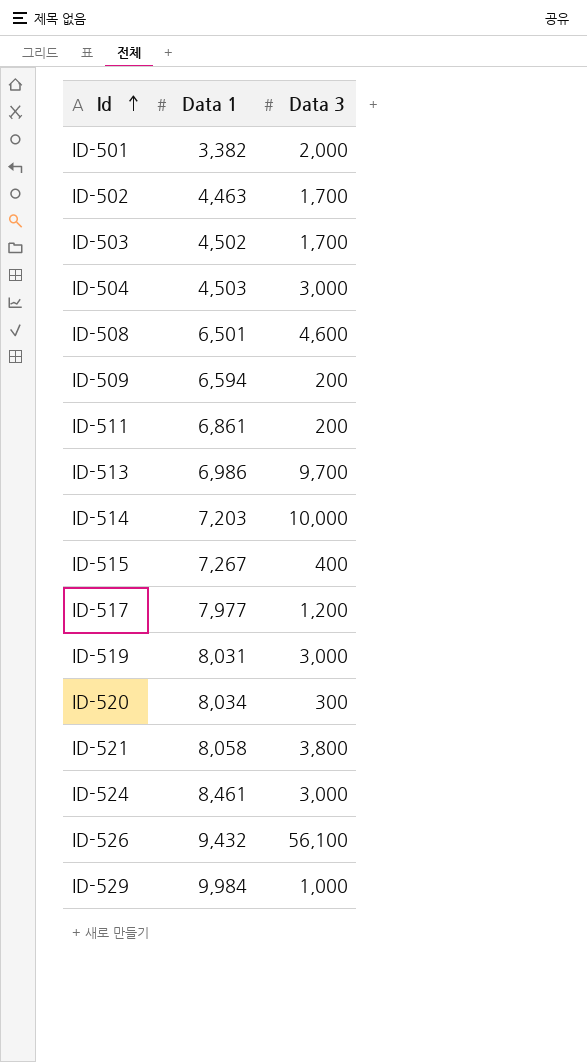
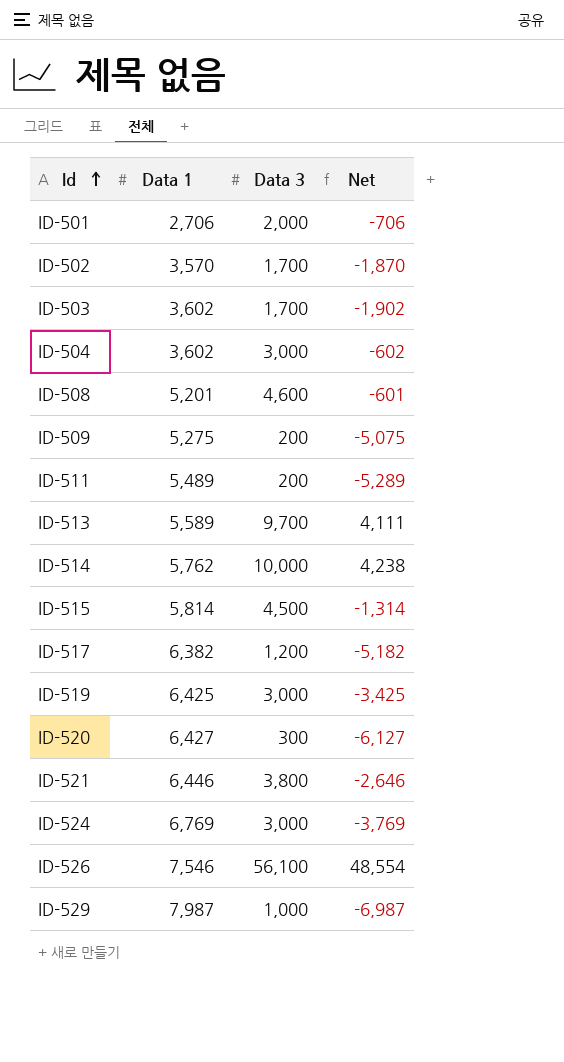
column Net | formula: none -> [Data 3] - [Data 1]
ID-501 | Data 1: 3,382 -> 2,706
ID-502 | Data 1: 4,463 -> 3,570
ID-503 | Data 1: 4,502 -> 3,602
ID-504 | Data 1: 4,503 -> 3,602
ID-508 | Data 1: 6,501 -> 5,201
ID-509 | Data 1: 6,594 -> 5,275
ID-511 | Data 1: 6,861 -> 5,489
ID-513 | Data 1: 6,986 -> 5,589
ID-514 | Data 1: 7,203 -> 5,762
ID-515 | Data 1: 7,267 -> 5,814
ID-515 | Data 3: 400 -> 4,500
ID-517 | Data 1: 7,977 -> 6,382
ID-519 | Data 1: 8,031 -> 6,425
ID-520 | Data 1: 8,034 -> 6,427
ID-521 | Data 1: 8,058 -> 6,446
ID-524 | Data 1: 8,461 -> 6,769
ID-526 | Data 1: 9,432 -> 7,546
ID-529 | Data 1: 9,984 -> 7,987

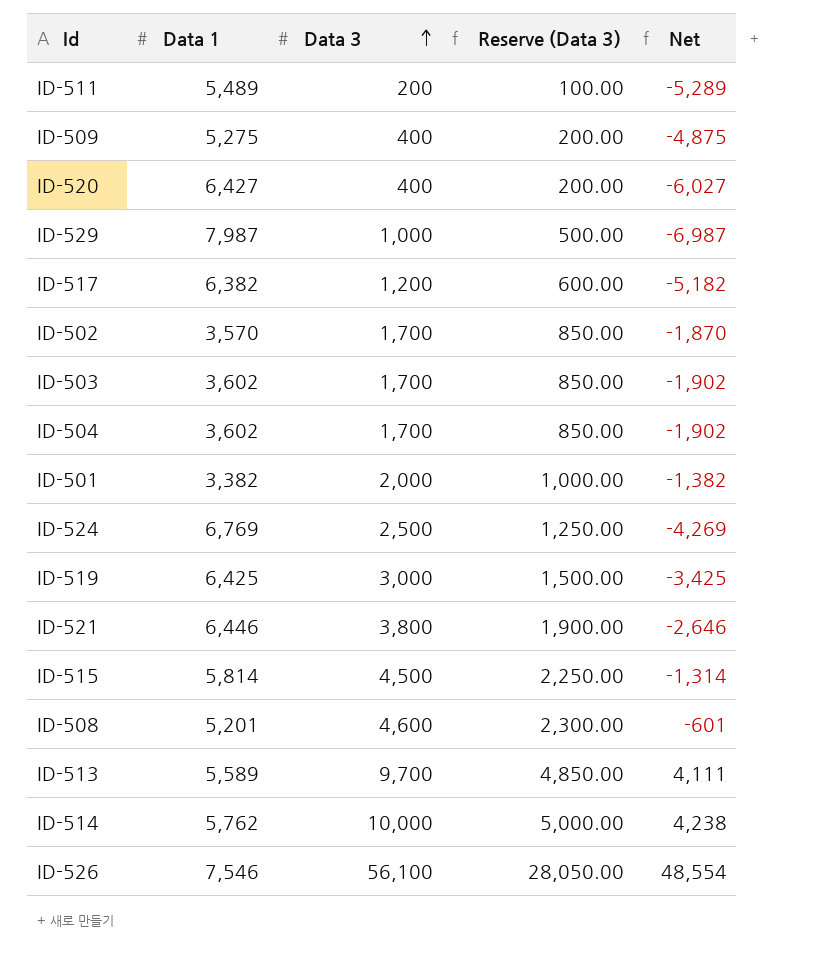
row order: Id ascending -> Data 3 ascending
column Reserve (Data 3) | formula: none -> [Data 3] * 0.5
ID-509 | Data 3: 200 -> 400
ID-509 | Net: -5,075 -> -4,875
ID-520 | Data 3: 300 -> 400
ID-520 | Net: -6,127 -> -6,027
ID-504 | Data 3: 3,000 -> 1,700
ID-504 | Net: -602 -> -1,902
ID-501 | Data 1: 2,706 -> 3,382
ID-501 | Net: -706 -> -1,382
ID-524 | Data 3: 3,000 -> 2,500
ID-524 | Net: -3,769 -> -4,269

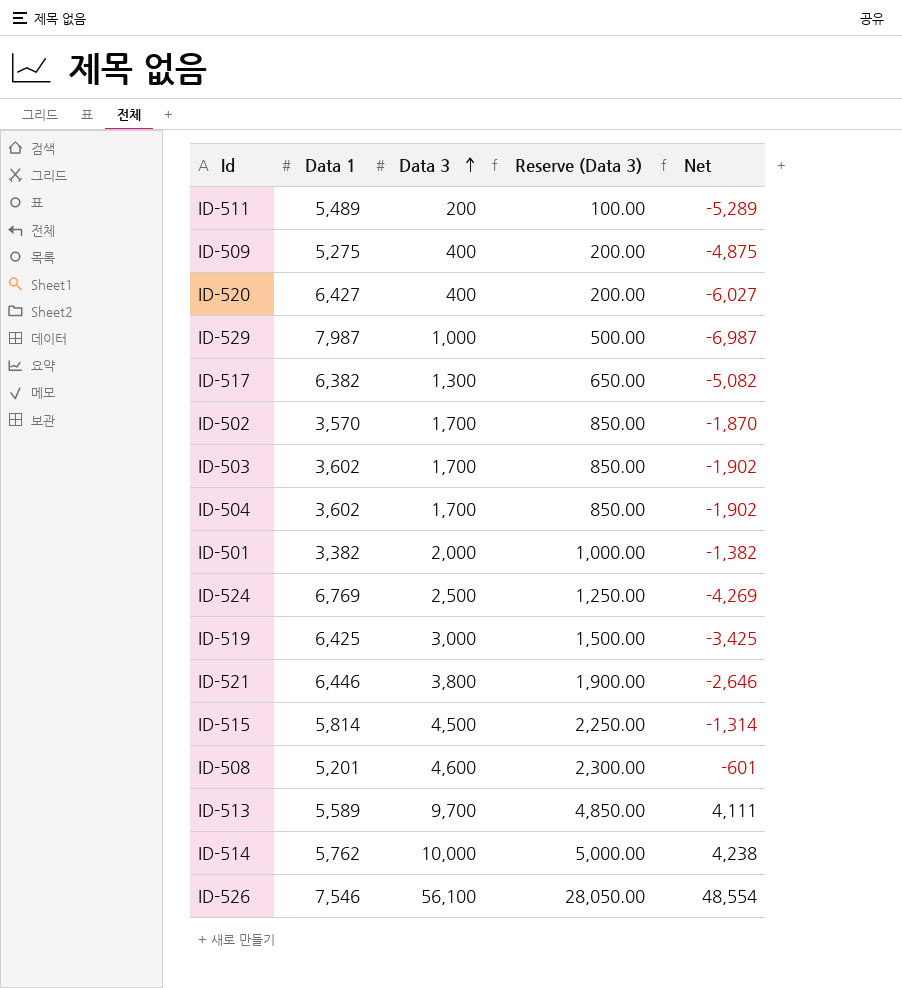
ID-517 | Data 3: 1,200 -> 1,300
ID-517 | Reserve (Data 3): 600.00 -> 650.00
ID-517 | Net: -5,182 -> -5,082

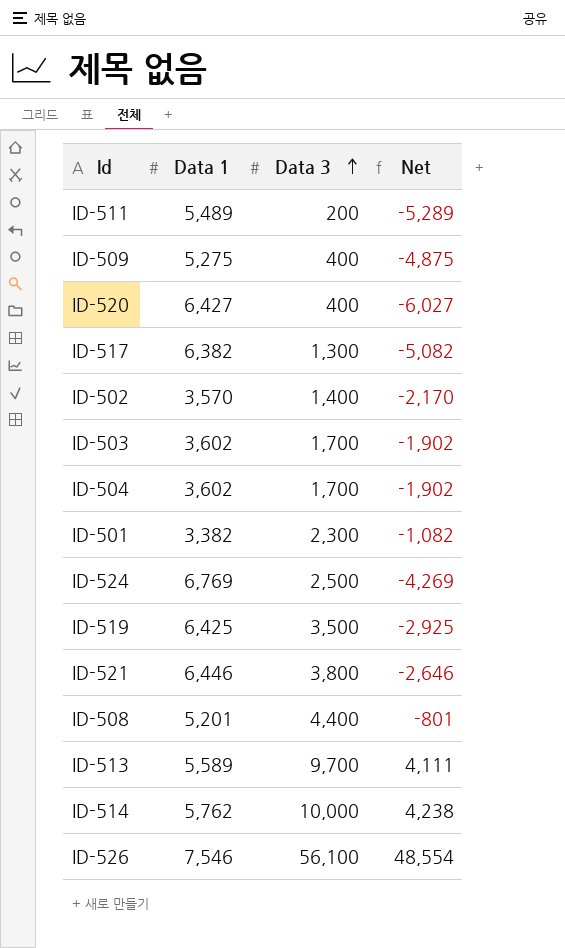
column Reserve (Data 3) | formula: [Data 3] * 0.5 -> none
row ID-529: 7,987 | 1,000 | 500.00 | -6,987 -> none
row ID-515: 5,814 | 4,500 | 2,250.00 | -1,314 -> none
ID-502 | Data 3: 1,700 -> 1,400
ID-502 | Net: -1,870 -> -2,170
ID-501 | Data 3: 2,000 -> 2,300
ID-501 | Net: -1,382 -> -1,082
ID-519 | Data 3: 3,000 -> 3,500
ID-519 | Net: -3,425 -> -2,925
ID-508 | Data 3: 4,600 -> 4,400
ID-508 | Net: -601 -> -801

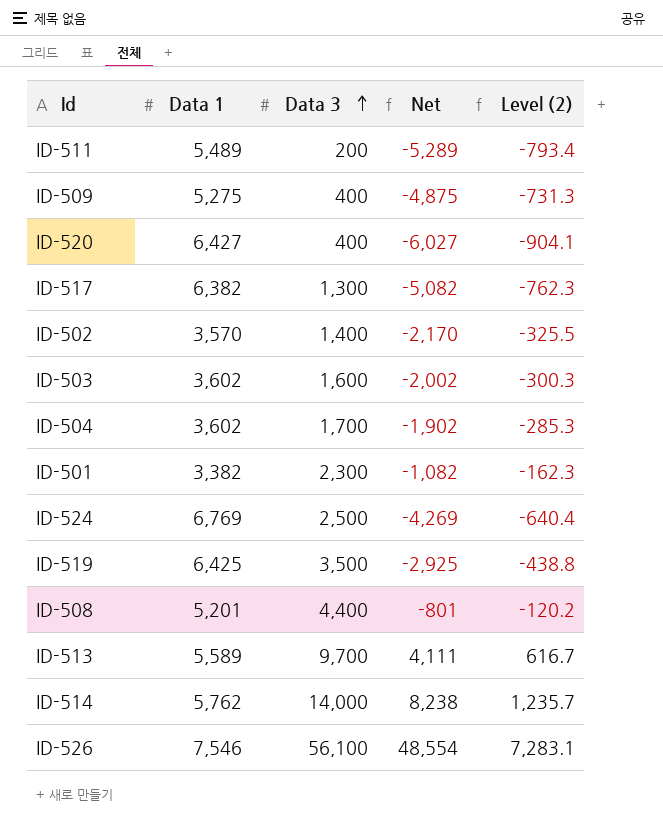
column Level (2) | formula: none -> [Net] * 0.15
row ID-521: 6,446 | 3,800 | -2,646 -> none
ID-503 | Data 3: 1,700 -> 1,600
ID-503 | Net: -1,902 -> -2,002
ID-514 | Data 3: 10,000 -> 14,000
ID-514 | Net: 4,238 -> 8,238

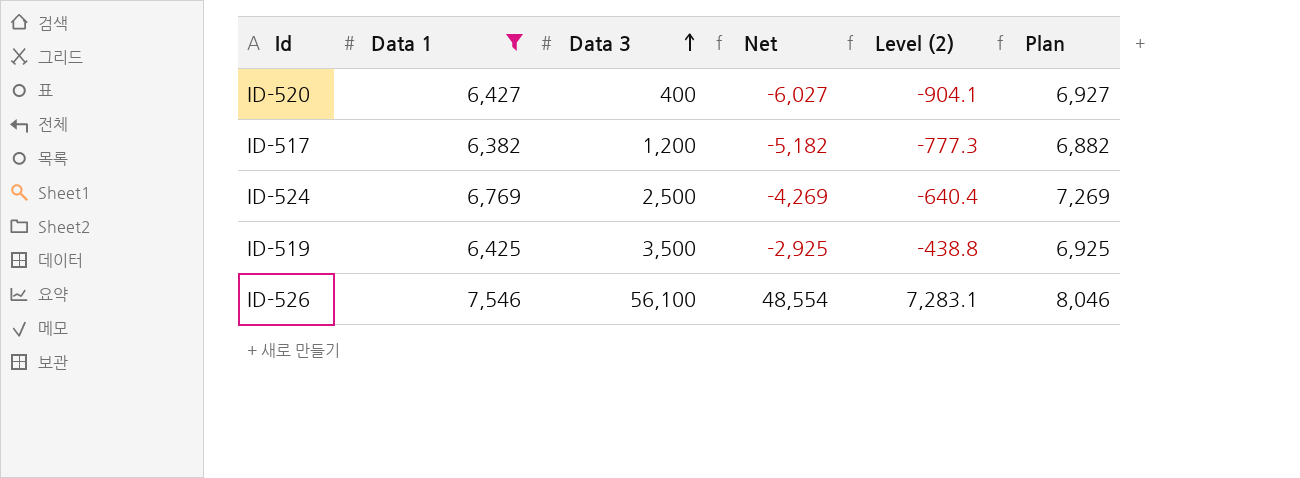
filter: none -> Data 1 >= 6,382
column Plan | formula: none -> [Data 1] + 500
ID-517 | Data 3: 1,300 -> 1,200
ID-517 | Net: -5,082 -> -5,182
ID-517 | Level (2): -762.3 -> -777.3

